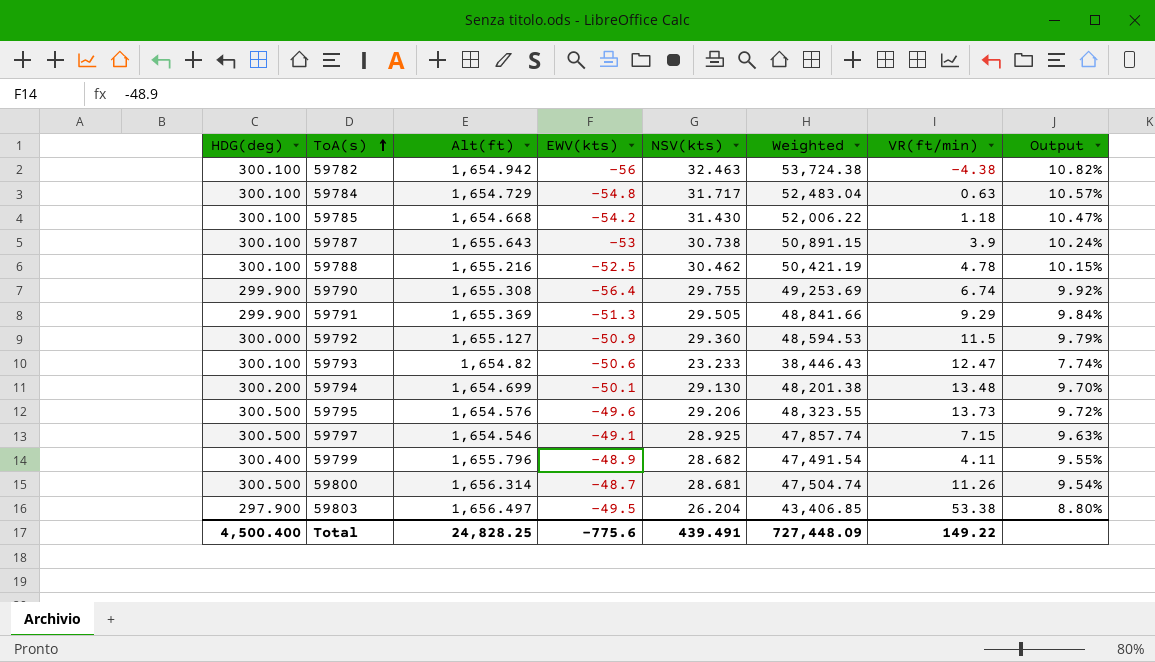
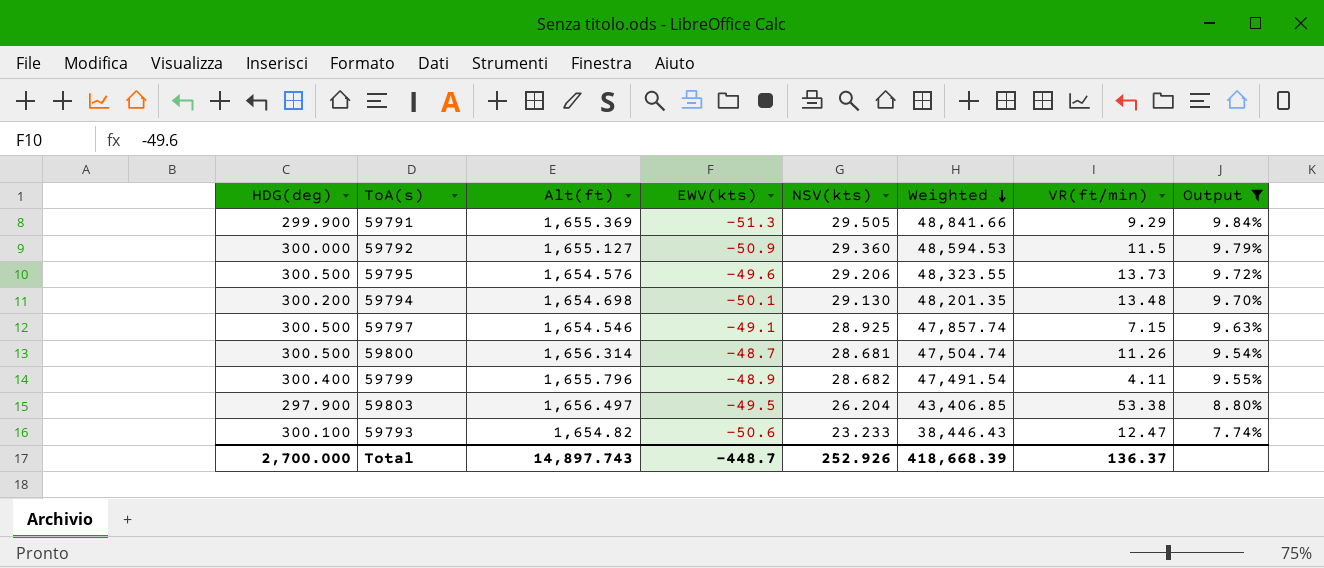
filter: none -> Output <= 9.84%
row order: ToA(s) ascending -> Weighted descending
59794 | Alt(ft): 1,654.699 -> 1,654.698
59794 | Weighted: 48,201.38 -> 48,201.35
Total | HDG(deg): 4,500.400 -> 2,700.000
Total | Alt(ft): 24,828.25 -> 14,897.743
Total | EWV(kts): -775.6 -> -448.7
Total | NSV(kts): 439.491 -> 252.926
Total | Weighted: 727,448.09 -> 418,668.39
Total | VR(ft/min): 149.22 -> 136.37

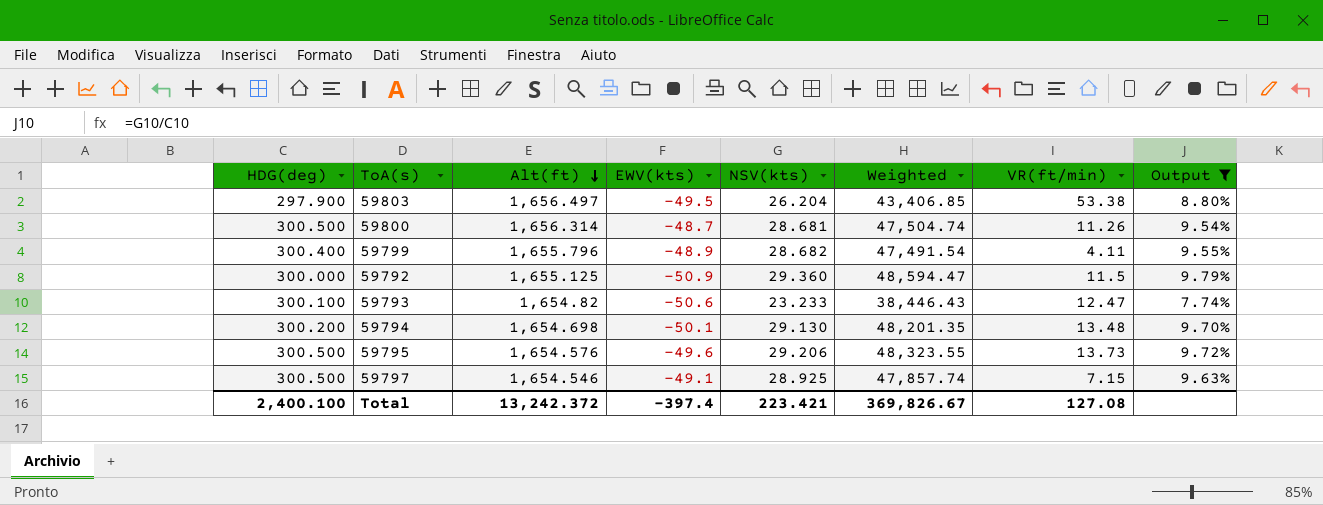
row order: Weighted descending -> Alt(ft) descending
row 59791: 299.900 | 1,655.369 | -51.3 | 29.505 | 48,841.66 | 9.29 | 9.84% -> none
59792 | Alt(ft): 1,655.127 -> 1,655.125
59792 | Weighted: 48,594.53 -> 48,594.47
Total | HDG(deg): 2,700.000 -> 2,400.100
Total | Alt(ft): 14,897.743 -> 13,242.372
Total | EWV(kts): -448.7 -> -397.4
Total | NSV(kts): 252.926 -> 223.421
Total | Weighted: 418,668.39 -> 369,826.67
Total | VR(ft/min): 136.37 -> 127.08

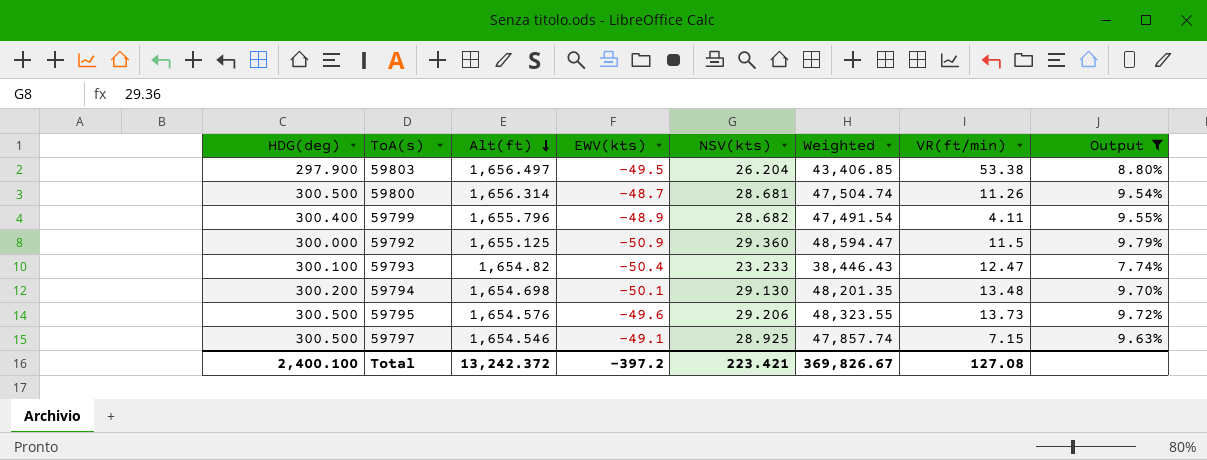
59793 | EWV(kts): -50.6 -> -50.4
Total | EWV(kts): -397.4 -> -397.2

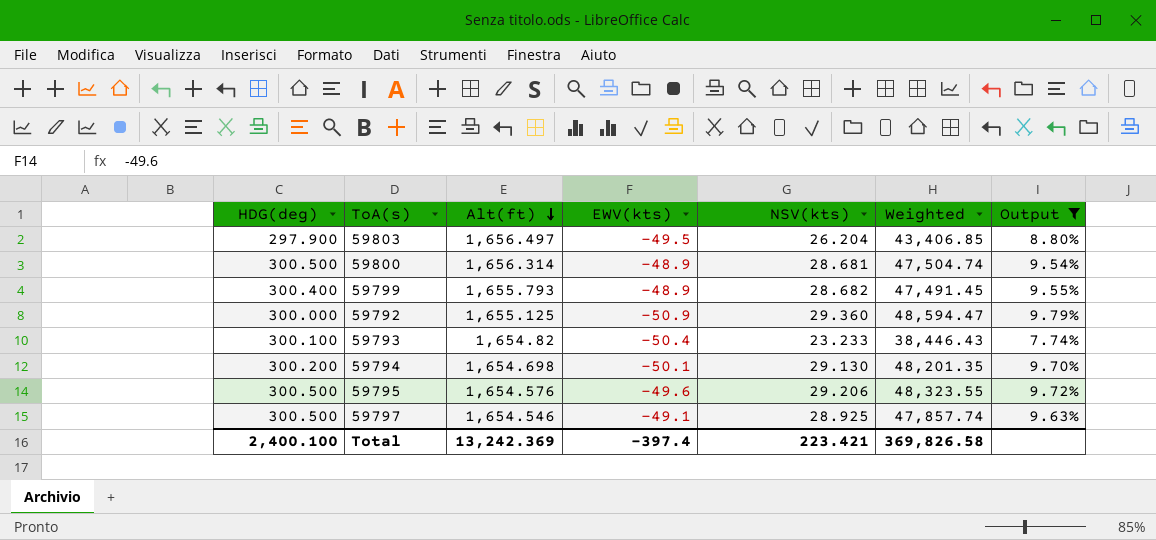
column VR(ft/min) | position: 7 -> none
59800 | EWV(kts): -48.7 -> -48.9
59799 | Alt(ft): 1,655.796 -> 1,655.793
59799 | Weighted: 47,491.54 -> 47,491.45
Total | Alt(ft): 13,242.372 -> 13,242.369
Total | EWV(kts): -397.2 -> -397.4
Total | Weighted: 369,826.67 -> 369,826.58

